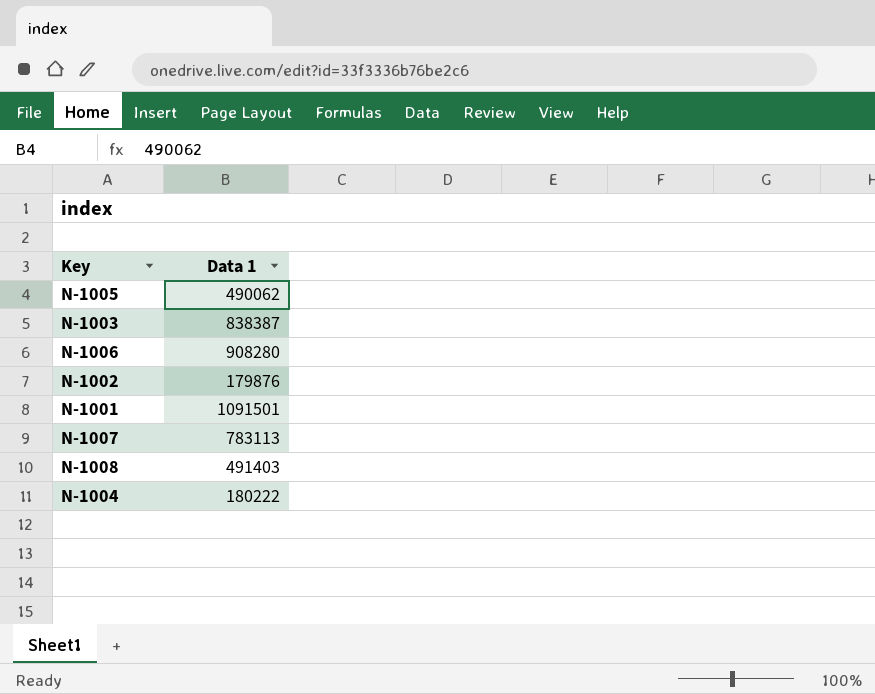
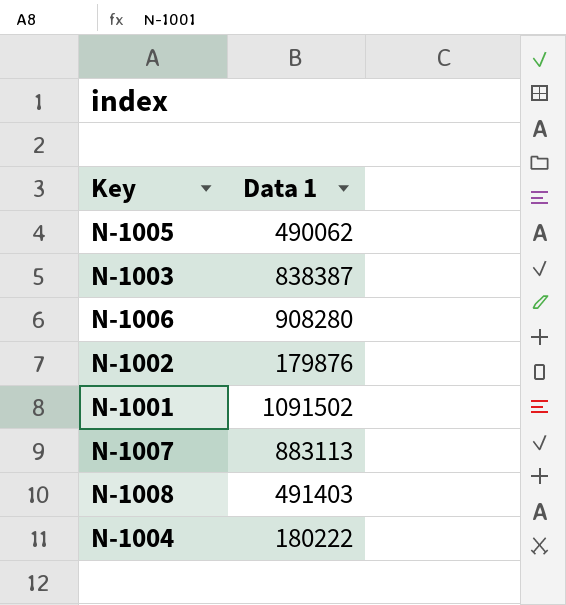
N-1001 | Data 1: 1091501 -> 1091502
N-1007 | Data 1: 783113 -> 883113

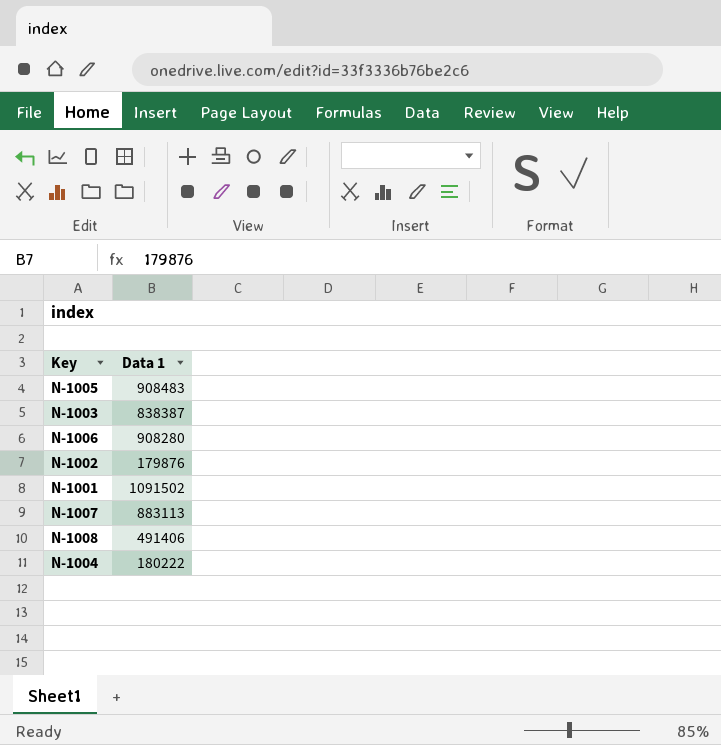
N-1005 | Data 1: 490062 -> 908483
N-1008 | Data 1: 491403 -> 491406

